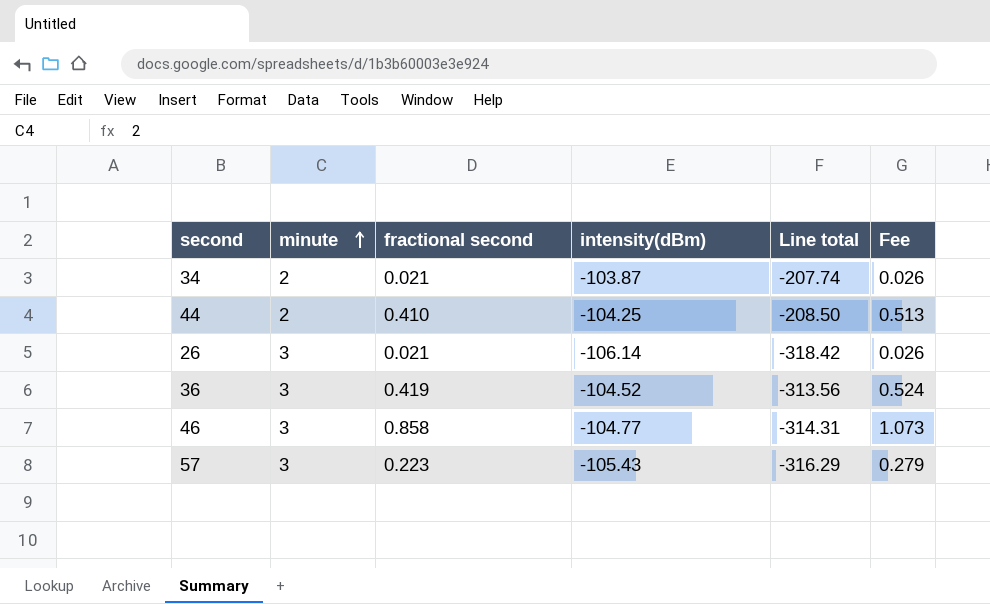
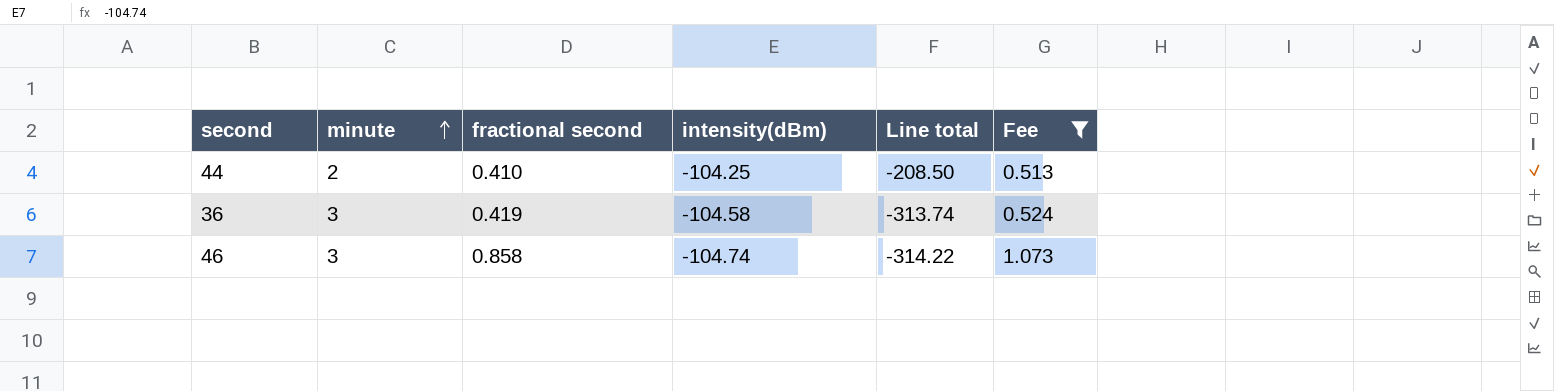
filter: none -> Fee >= 0.513
36 | intensity(dBm): -104.52 -> -104.58
36 | Line total: -313.56 -> -313.74
46 | intensity(dBm): -104.77 -> -104.74
46 | Line total: -314.31 -> -314.22

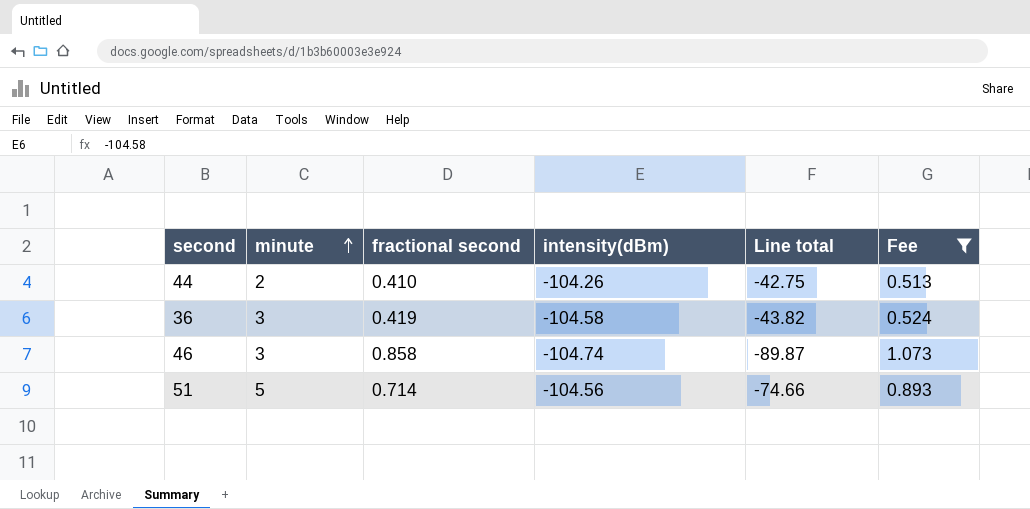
column Line total | formula: [minute] * [intensity(dBm)] -> [fractional second] * [intensity(dBm)]
44 | intensity(dBm): -104.25 -> -104.26
row 51: none -> 5 | 0.714 | -104.56 | -74.66 | 0.893

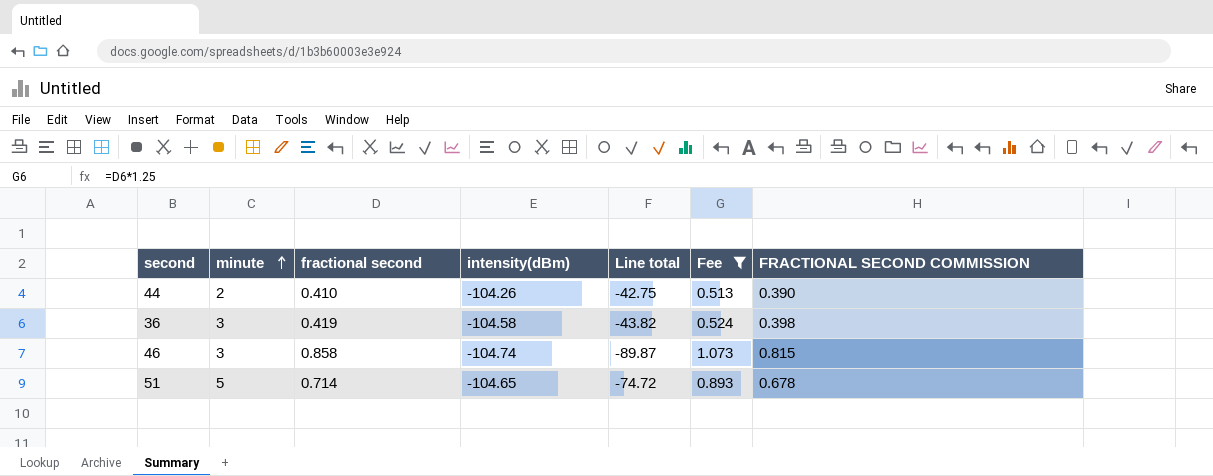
column FRACTIONAL SECOND COMMISSION | formula: none -> [fractional second] * 0.95
51 | intensity(dBm): -104.56 -> -104.65
51 | Line total: -74.66 -> -74.72

